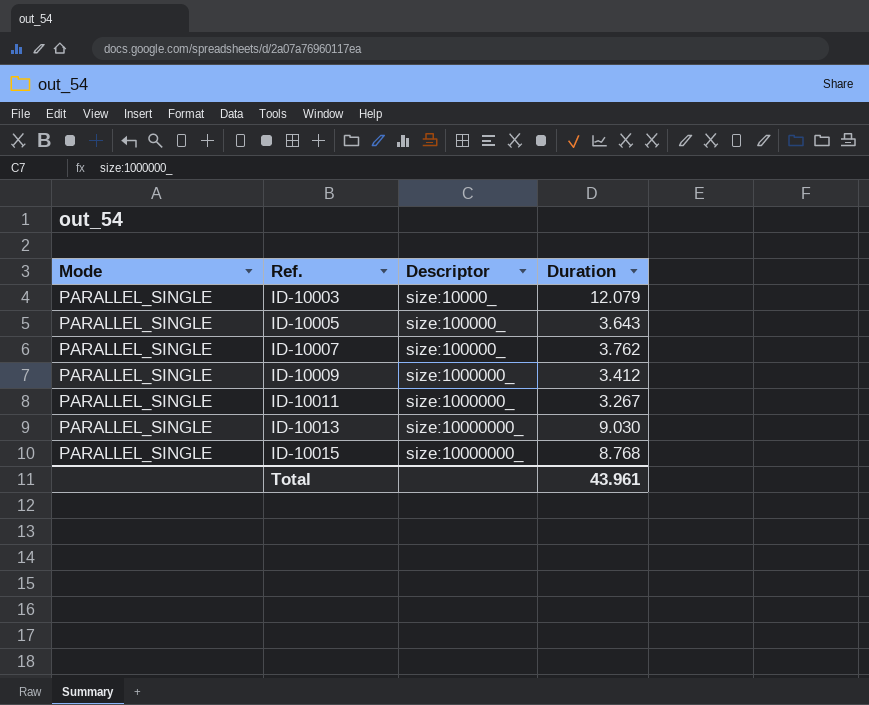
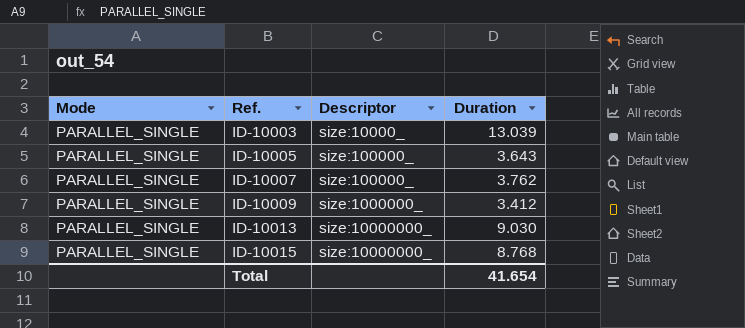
row ID-10011: PARALLEL_SINGLE | size:1000000_ | 3.267 -> none
ID-10003 | Duration: 12.079 -> 13.039
Total | Duration: 43.961 -> 41.654

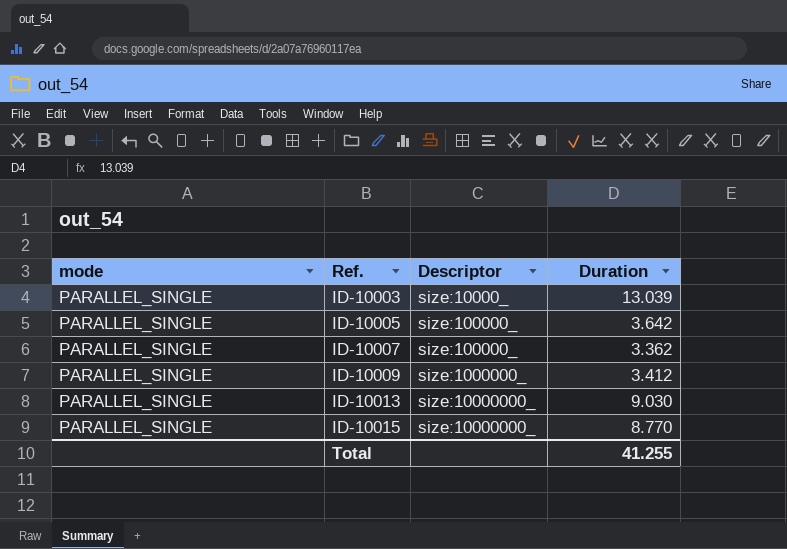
column name: Mode -> mode
ID-10005 | Duration: 3.643 -> 3.642
ID-10007 | Duration: 3.762 -> 3.362
ID-10015 | Duration: 8.768 -> 8.770
Total | Duration: 41.654 -> 41.255

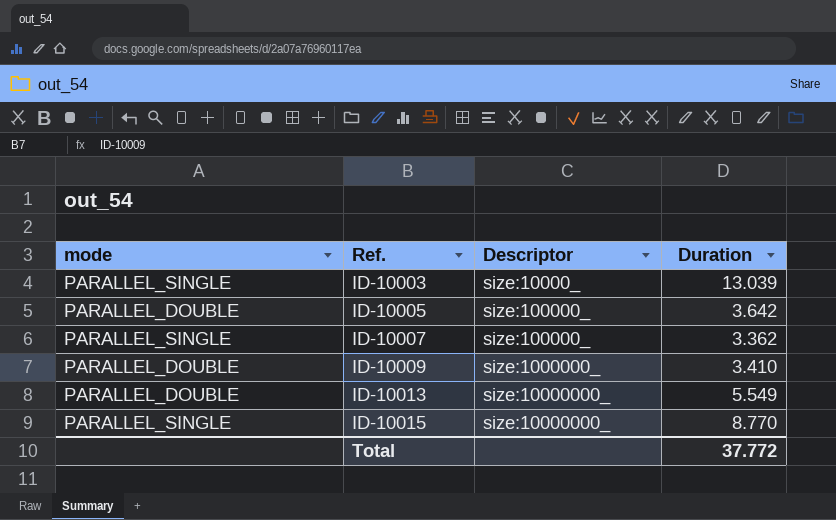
ID-10005 | mode: PARALLEL_SINGLE -> PARALLEL_DOUBLE
ID-10009 | mode: PARALLEL_SINGLE -> PARALLEL_DOUBLE
ID-10009 | Duration: 3.412 -> 3.410
ID-10013 | mode: PARALLEL_SINGLE -> PARALLEL_DOUBLE
ID-10013 | Duration: 9.030 -> 5.549
Total | Duration: 41.255 -> 37.772

